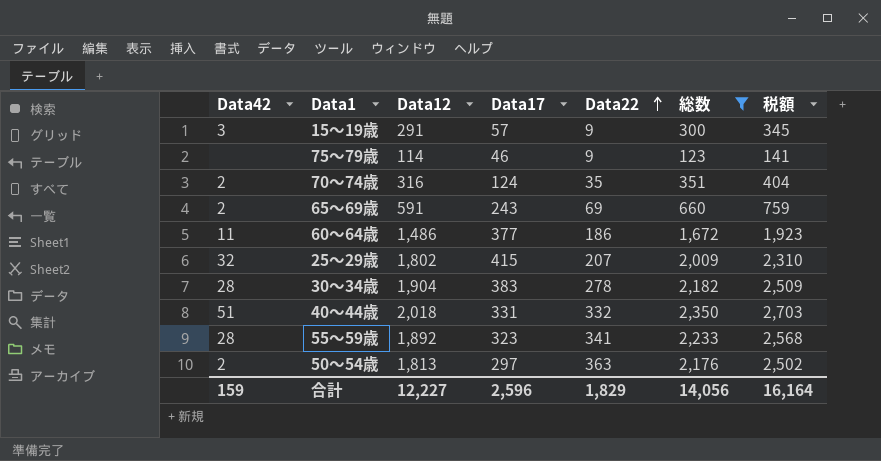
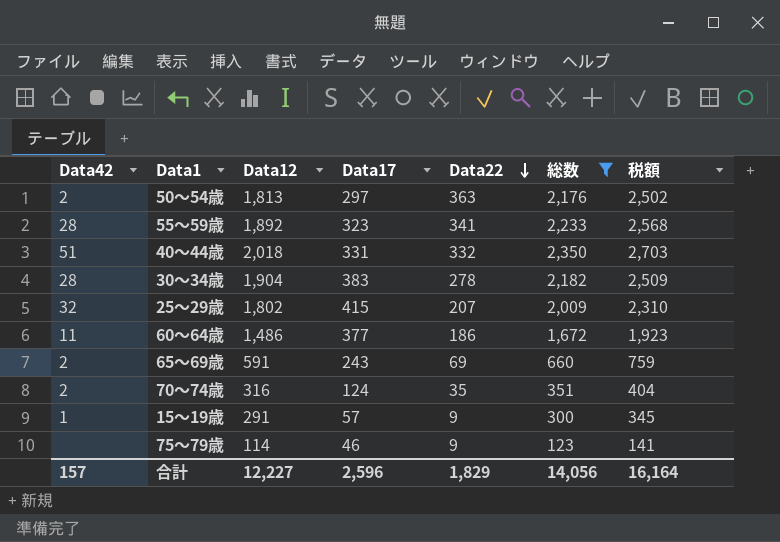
row order: Data22 ascending -> Data22 descending
15～19歳 | Data42: 3 -> 1
合計 | Data42: 159 -> 157

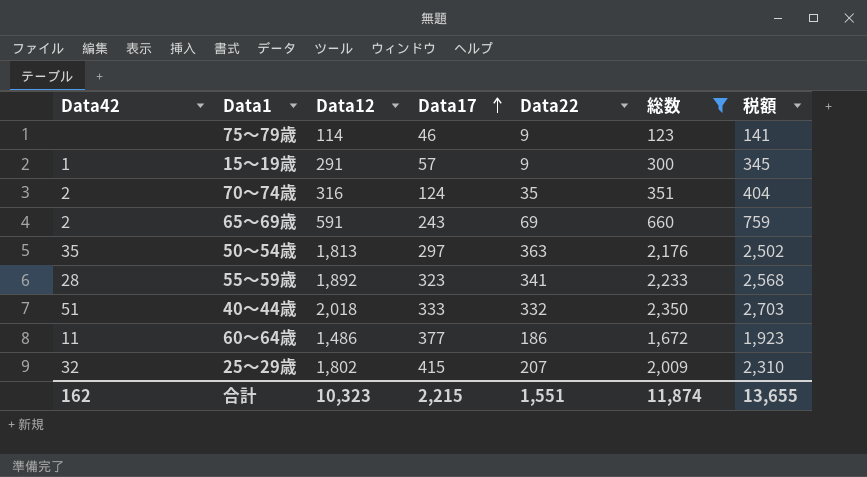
row order: Data22 descending -> Data17 ascending
row 30～34歳: 28 | 1,904 | 383 | 278 | 2,182 | 2,509 -> none
50～54歳 | Data42: 2 -> 35
40～44歳 | Data17: 331 -> 333
合計 | Data42: 157 -> 162
合計 | Data12: 12,227 -> 10,323
合計 | Data17: 2,596 -> 2,215
合計 | Data22: 1,829 -> 1,551
合計 | 総数: 14,056 -> 11,874
合計 | 税額: 16,164 -> 13,655

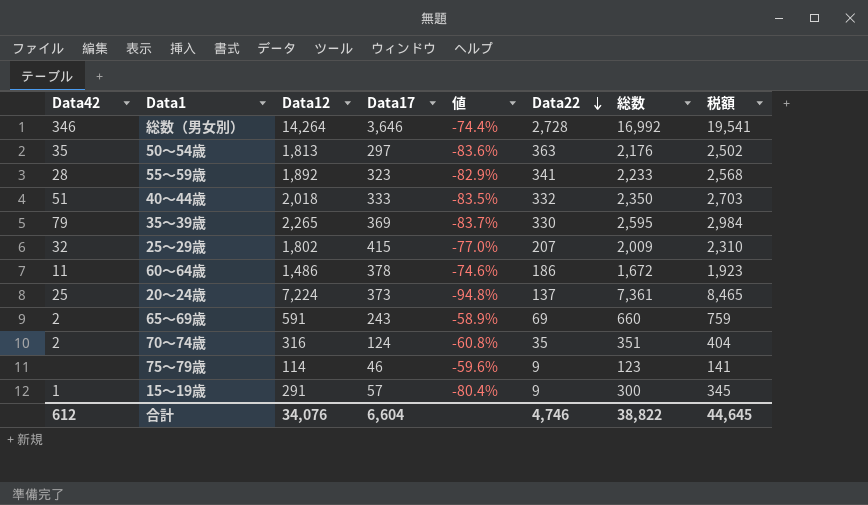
filter: 総数 <= 2,350 -> none
row order: Data17 ascending -> Data22 descending
column 値 | formula: none -> ([Data17] - [Data12]) / [Data12]
60～64歳 | Data17: 377 -> 378
合計 | Data42: 162 -> 612
合計 | Data12: 10,323 -> 34,076
合計 | Data17: 2,215 -> 6,604
合計 | Data22: 1,551 -> 4,746
合計 | 総数: 11,874 -> 38,822
合計 | 税額: 13,655 -> 44,645

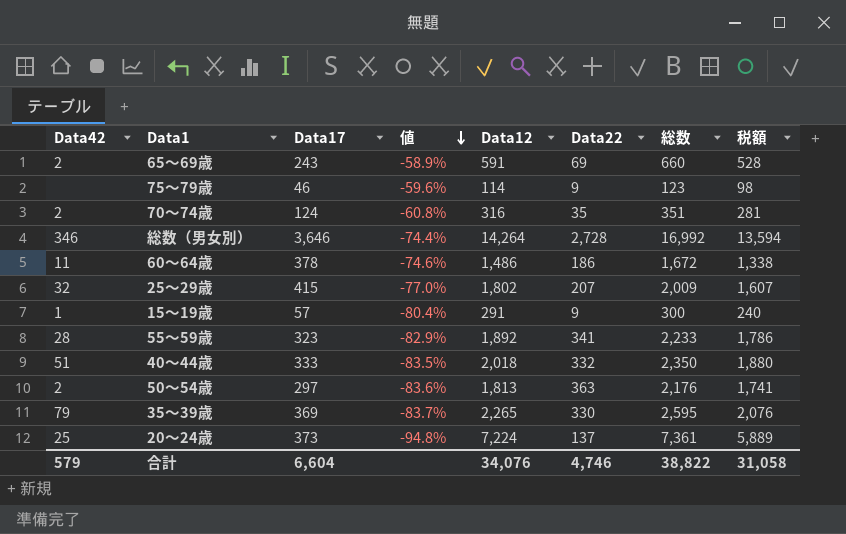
row order: Data22 descending -> 値 descending
column Data12 | position: 3 -> 5
column 税額 | formula: [総数] * 1.15 -> [総数] * 0.8
50～54歳 | Data42: 35 -> 2
合計 | Data42: 612 -> 579
合計 | 税額: 44,645 -> 31,058

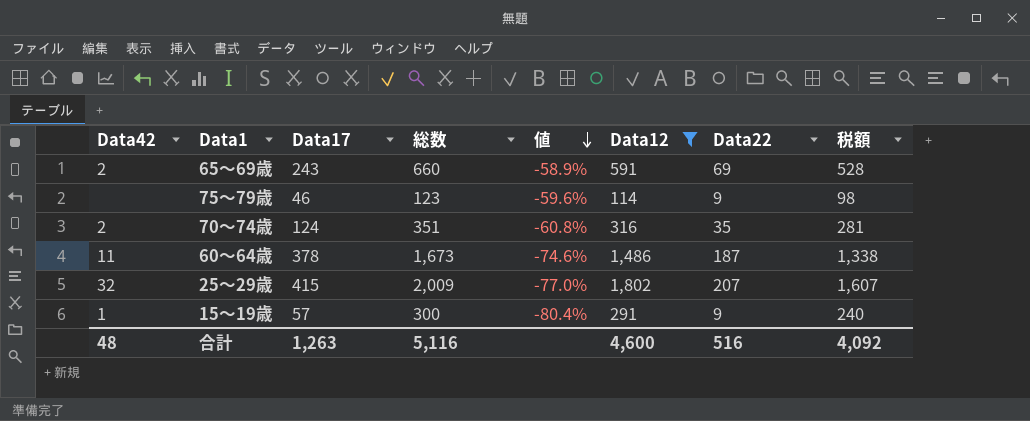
filter: none -> Data12 <= 1,802
column 総数 | position: 7 -> 4
60～64歳 | 総数: 1,672 -> 1,673
60～64歳 | Data22: 186 -> 187
合計 | Data42: 579 -> 48
合計 | Data17: 6,604 -> 1,263
合計 | 総数: 38,822 -> 5,116
合計 | Data12: 34,076 -> 4,600
合計 | Data22: 4,746 -> 516
合計 | 税額: 31,058 -> 4,092

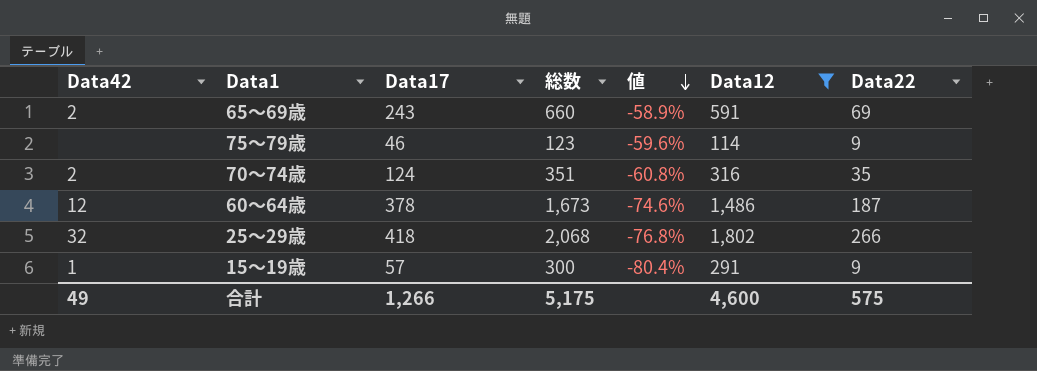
column 税額 | formula: [総数] * 0.8 -> none
60～64歳 | Data42: 11 -> 12
25～29歳 | Data17: 415 -> 418
25～29歳 | 総数: 2,009 -> 2,068
25～29歳 | 値: -77.0% -> -76.8%
25～29歳 | Data22: 207 -> 266
合計 | Data42: 48 -> 49
合計 | Data17: 1,263 -> 1,266
合計 | 総数: 5,116 -> 5,175
合計 | Data22: 516 -> 575

